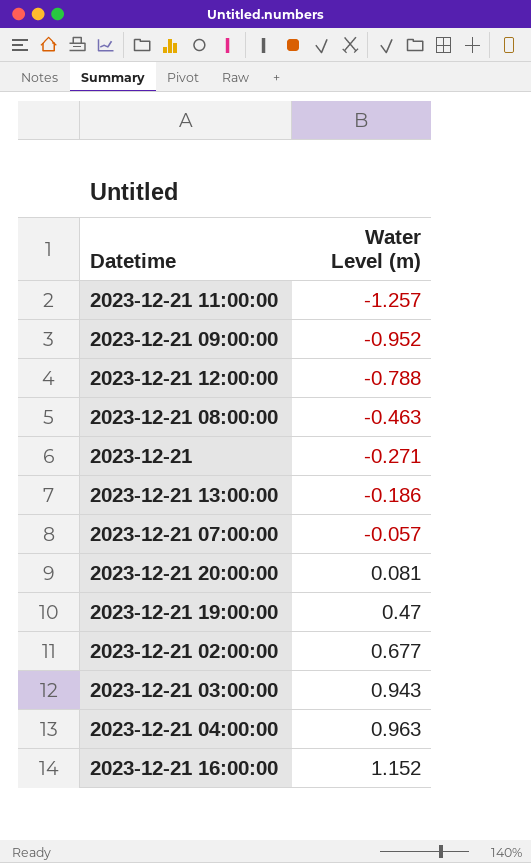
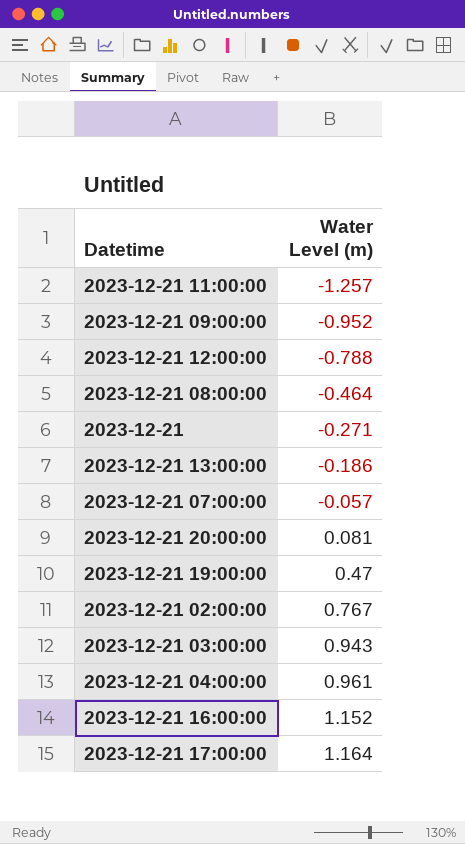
2023-12-21 08:00:00 | Water Level (m): -0.463 -> -0.464
2023-12-21 02:00:00 | Water Level (m): 0.677 -> 0.767
2023-12-21 04:00:00 | Water Level (m): 0.963 -> 0.961
row 2023-12-21 17:00:00: none -> 1.164

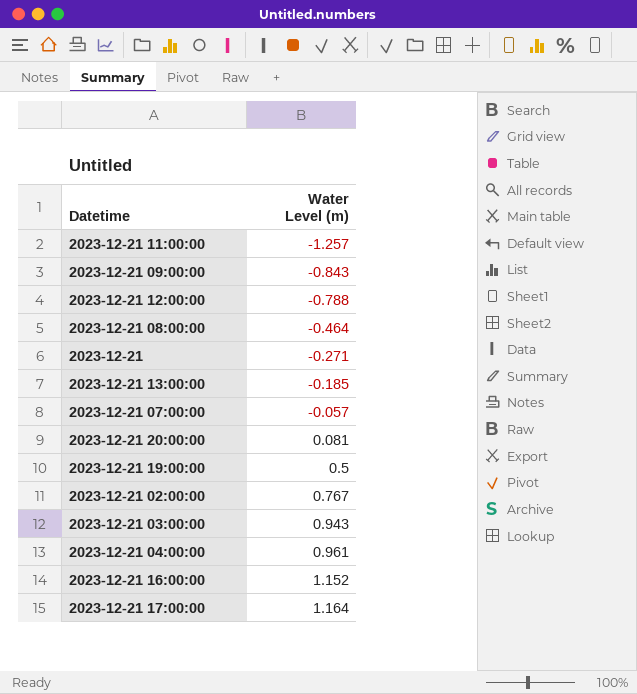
2023-12-21 09:00:00 | Water Level (m): -0.952 -> -0.843
2023-12-21 13:00:00 | Water Level (m): -0.186 -> -0.185
2023-12-21 19:00:00 | Water Level (m): 0.47 -> 0.5

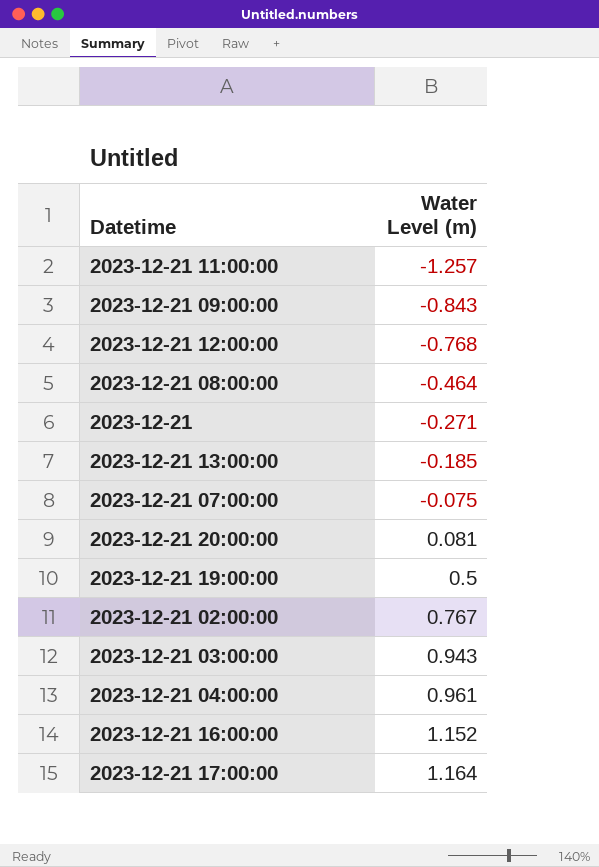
2023-12-21 12:00:00 | Water Level (m): -0.788 -> -0.768
2023-12-21 07:00:00 | Water Level (m): -0.057 -> -0.075

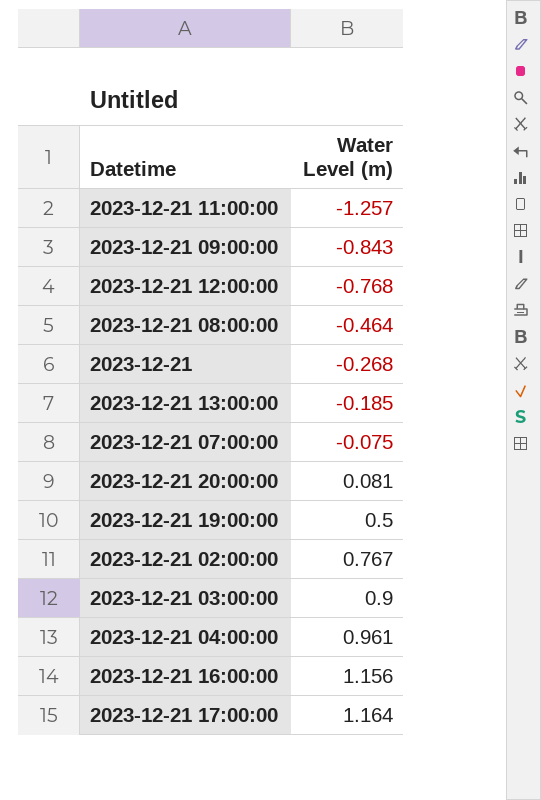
2023-12-21 | Water Level (m): -0.271 -> -0.268
2023-12-21 03:00:00 | Water Level (m): 0.943 -> 0.9
2023-12-21 16:00:00 | Water Level (m): 1.152 -> 1.156

